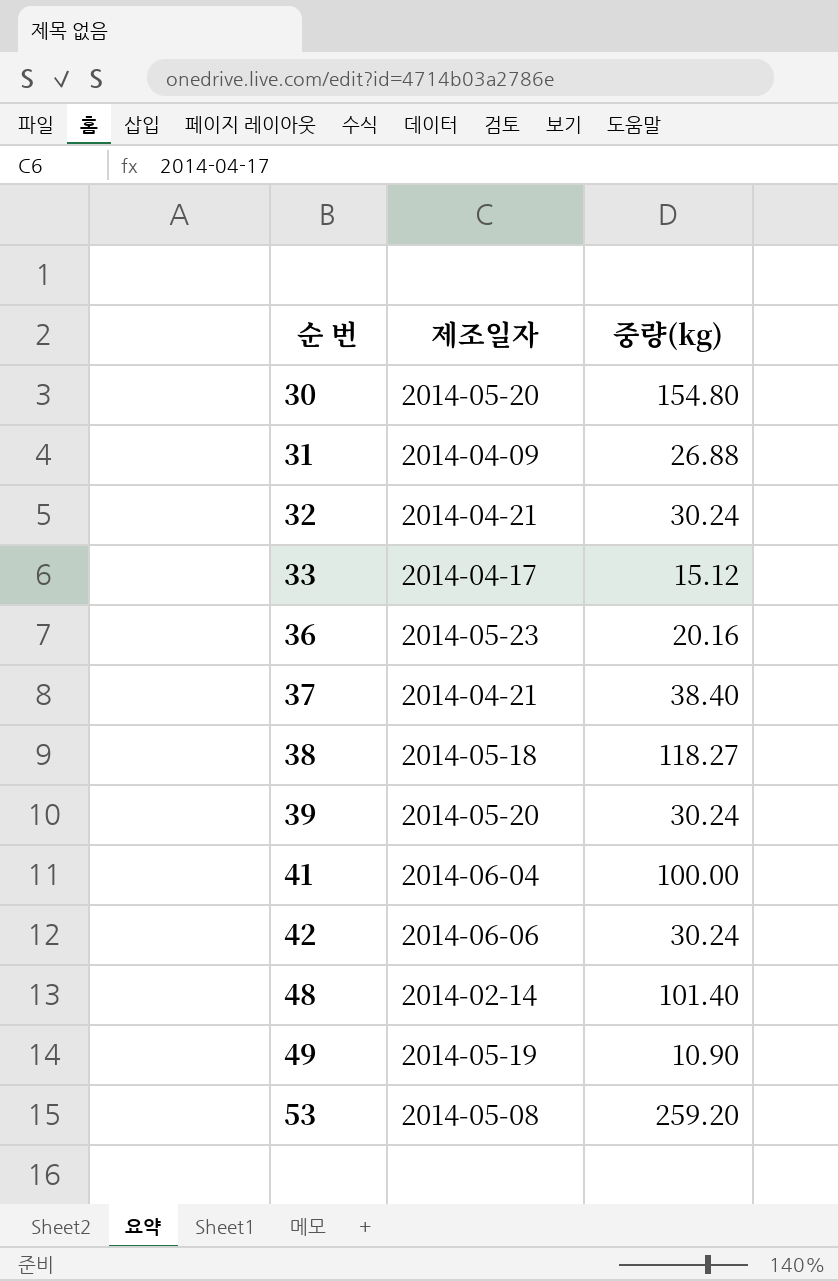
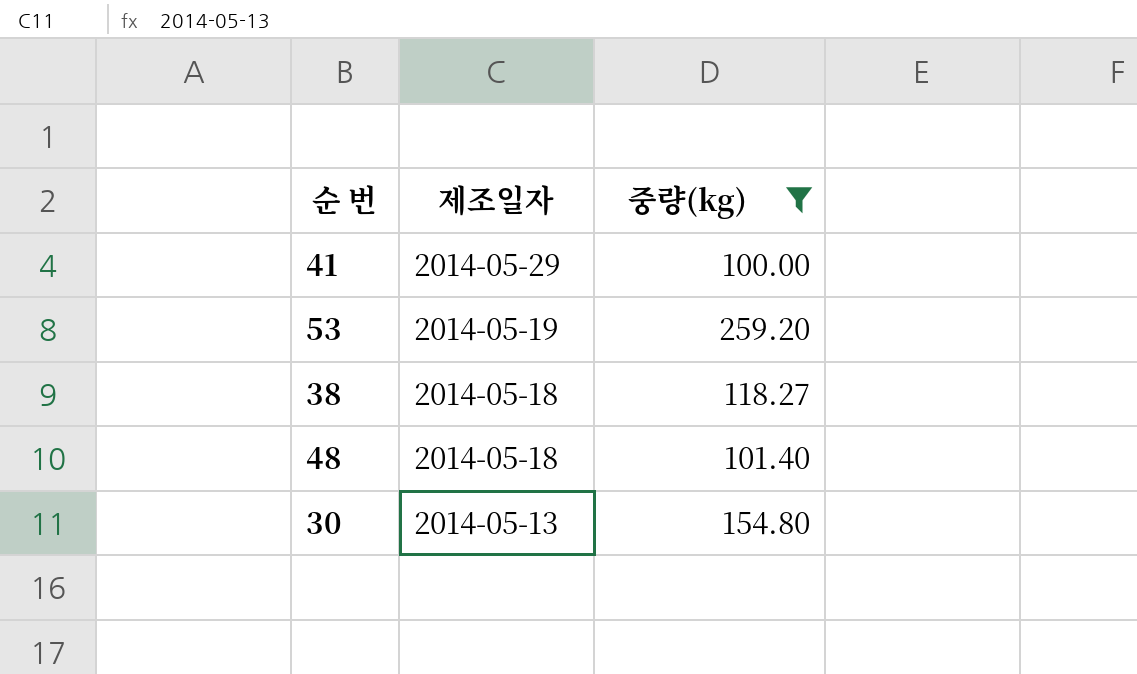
filter: none -> 중량(kg) >= 100.00
row order: 순 번 ascending -> 제조일자 descending
41 | 제조일자: 2014-06-04 -> 2014-05-29
53 | 제조일자: 2014-05-08 -> 2014-05-19
48 | 제조일자: 2014-02-14 -> 2014-05-18
30 | 제조일자: 2014-05-20 -> 2014-05-13

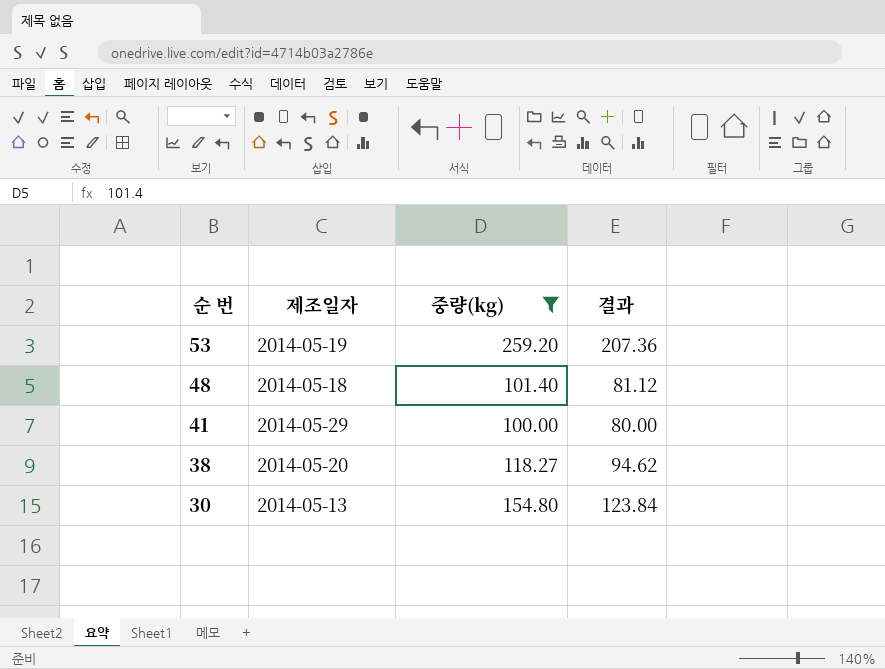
row order: 제조일자 descending -> 순 번 descending
column 결과 | formula: none -> [중량(kg)] * 0.8
38 | 제조일자: 2014-05-18 -> 2014-05-20

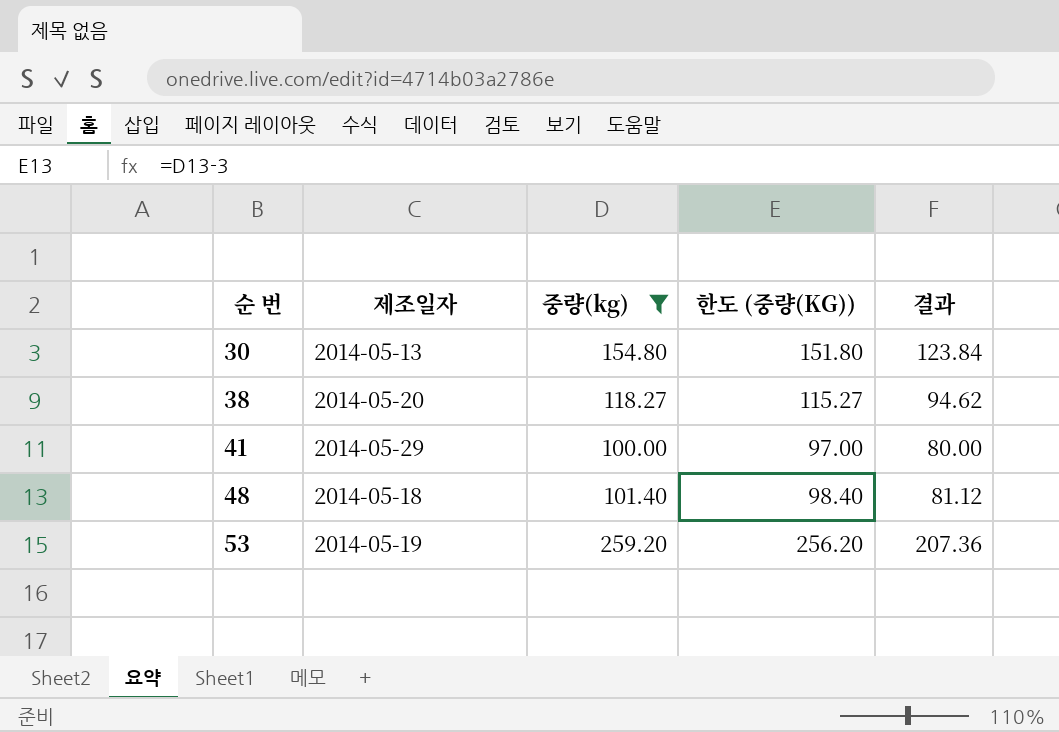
row order: 순 번 descending -> 순 번 ascending
column 한도 (중량(KG)) | formula: none -> [중량(kg)] - 3

